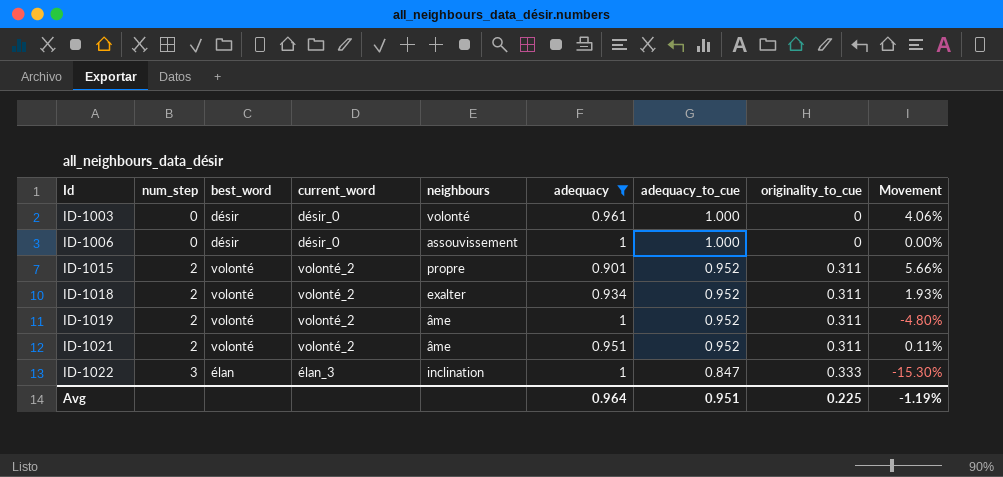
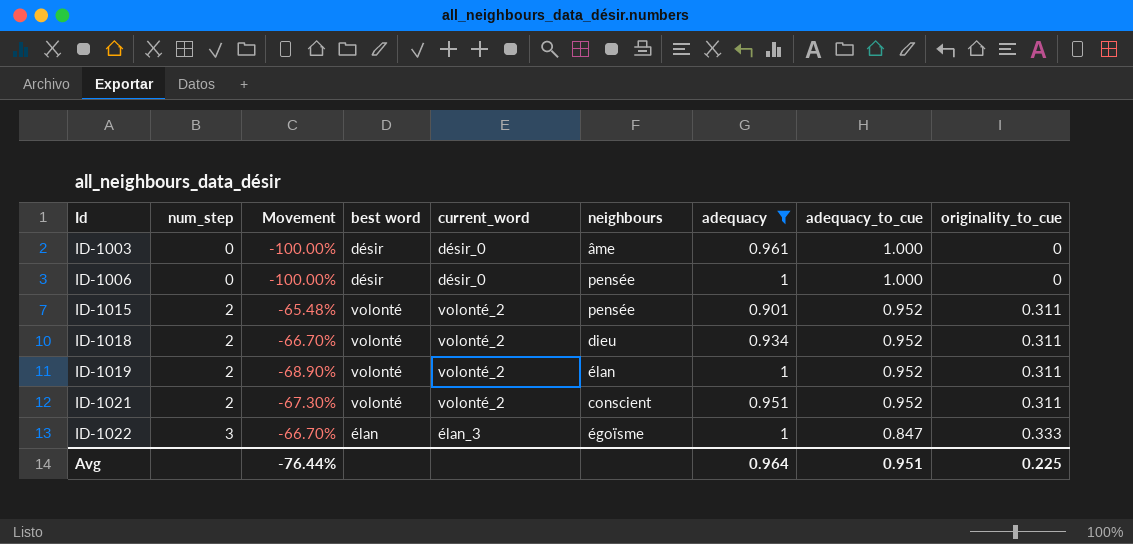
column Movement | formula: ([adequacy_to_cue] - [adequacy]) / [adequacy] -> ([originality_to_cue] - [adequacy]) / [adequacy]
column Movement | position: 9 -> 3
column name: best_word -> best word
ID-1003 | neighbours: volonté -> âme
ID-1006 | neighbours: assouvissement -> pensée
ID-1015 | neighbours: propre -> pensée
ID-1018 | neighbours: exalter -> dieu
ID-1019 | neighbours: âme -> élan
ID-1021 | neighbours: âme -> conscient
ID-1022 | neighbours: inclination -> égoïsme
Avg | Movement: -1.19% -> -76.44%

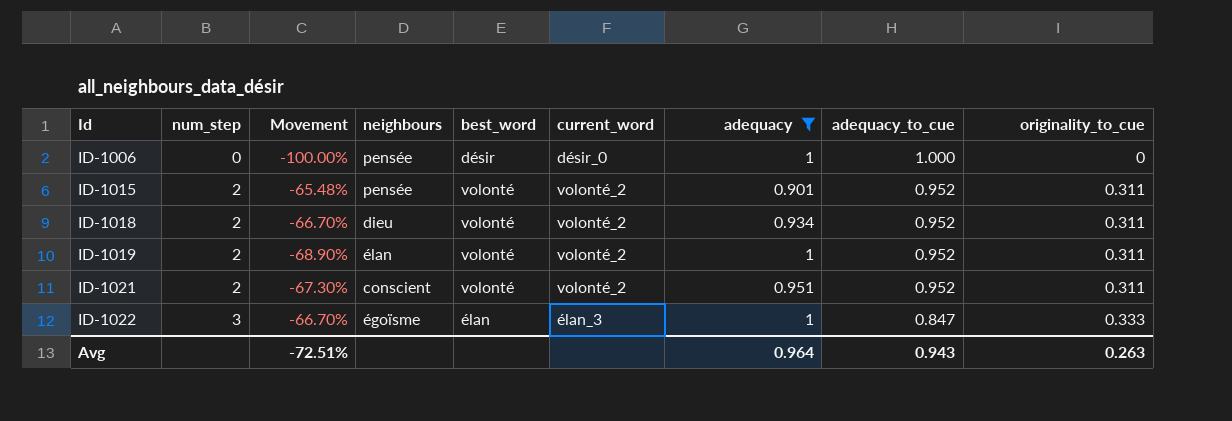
column neighbours | position: 6 -> 4
column name: best word -> best_word
row ID-1003: 0 | -100.00% | désir | désir_0 | âme | 0.961 | 1.000 | 0 -> none
Avg | Movement: -76.44% -> -72.51%
Avg | adequacy_to_cue: 0.951 -> 0.943
Avg | originality_to_cue: 0.225 -> 0.263

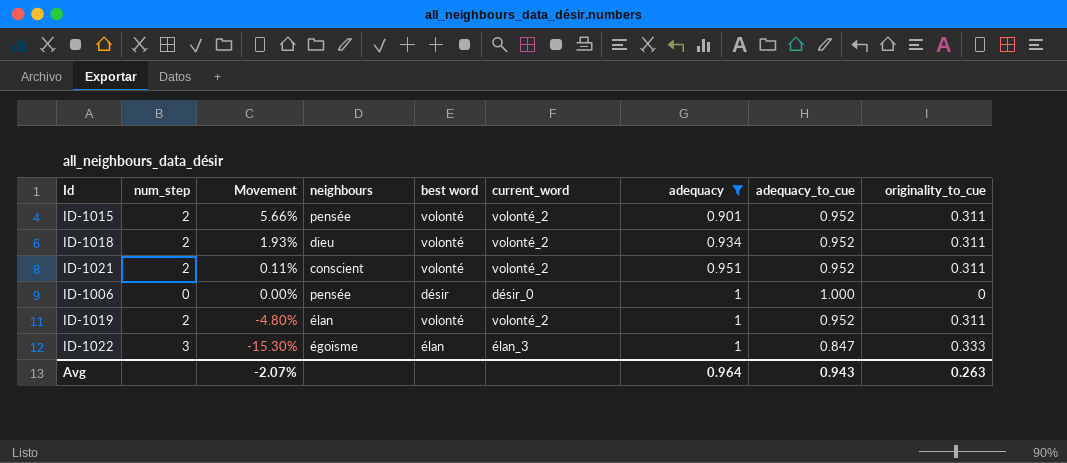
row order: Id ascending -> Movement descending
column Movement | formula: ([originality_to_cue] - [adequacy]) / [adequacy] -> ([adequacy_to_cue] - [adequacy]) / [adequacy]
column name: best_word -> best word
Avg | Movement: -72.51% -> -2.07%

